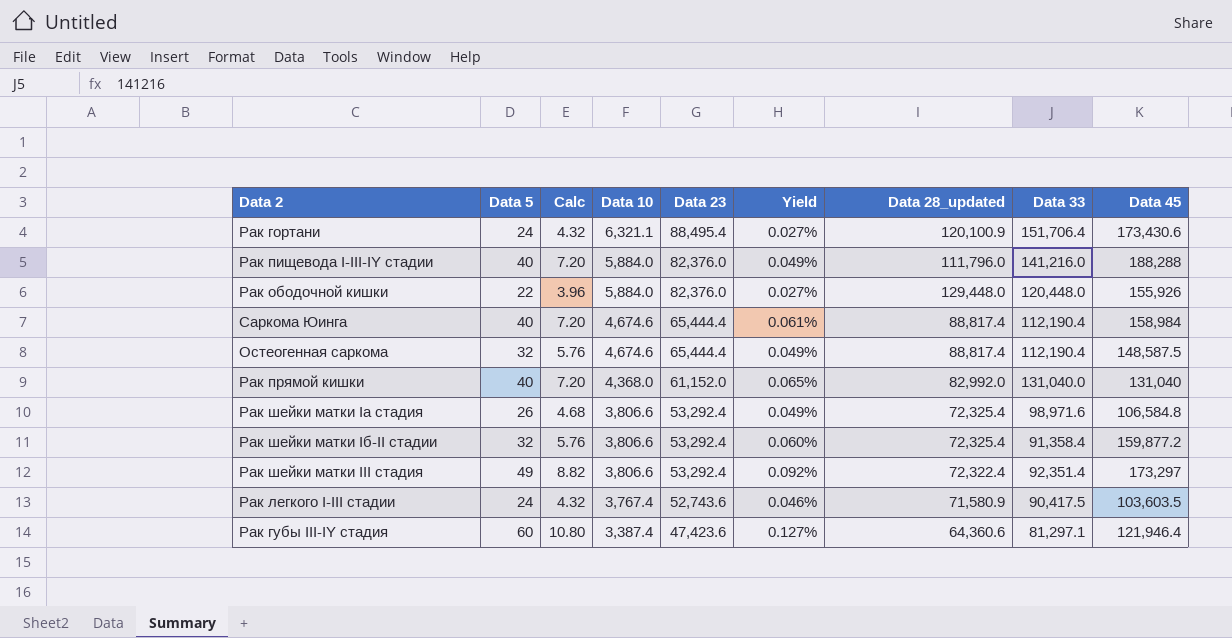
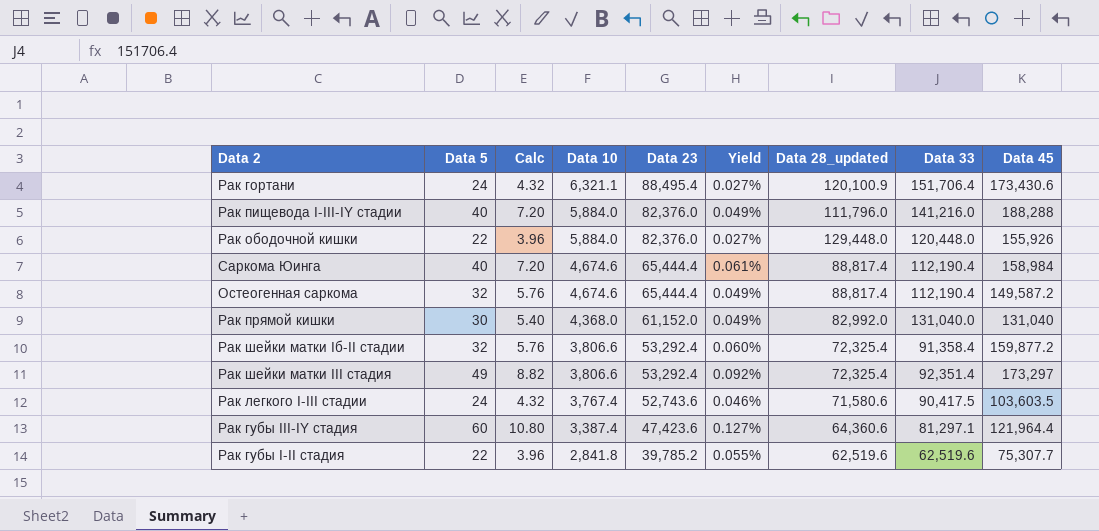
row Рак шейки матки Ia стадия: 26 | 4.68 | 3,806.6 | 53,292.4 | 0.049% | 72,325.4 | 98,971.6 | 106,584.8 -> none
Остеогенная саркома | Data 45: 148,587.5 -> 149,587.2
Рак прямой кишки | Data 5: 40 -> 30
Рак прямой кишки | Calc: 7.20 -> 5.40
Рак прямой кишки | Yield: 0.065% -> 0.049%
Рак шейки матки III стадия | Data 28_updated: 72,322.4 -> 72,325.4
Рак легкого I-III стадии | Data 28_updated: 71,580.9 -> 71,580.6
Рак губы III-IY стадия | Data 45: 121,946.4 -> 121,964.4
row Рак губы I-II стадия: none -> 22 | 3.96 | 2,841.8 | 39,785.2 | 0.055% | 62,519.6 | 62,519.6 | 75,307.7

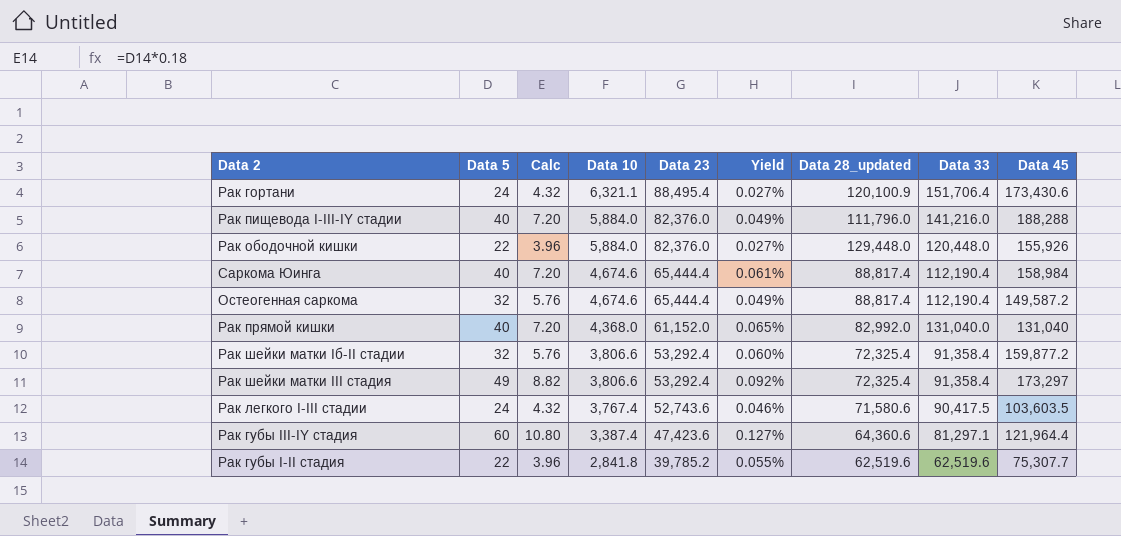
Рак прямой кишки | Data 5: 30 -> 40
Рак прямой кишки | Calc: 5.40 -> 7.20
Рак прямой кишки | Yield: 0.049% -> 0.065%
Рак шейки матки III стадия | Data 33: 92,351.4 -> 91,358.4

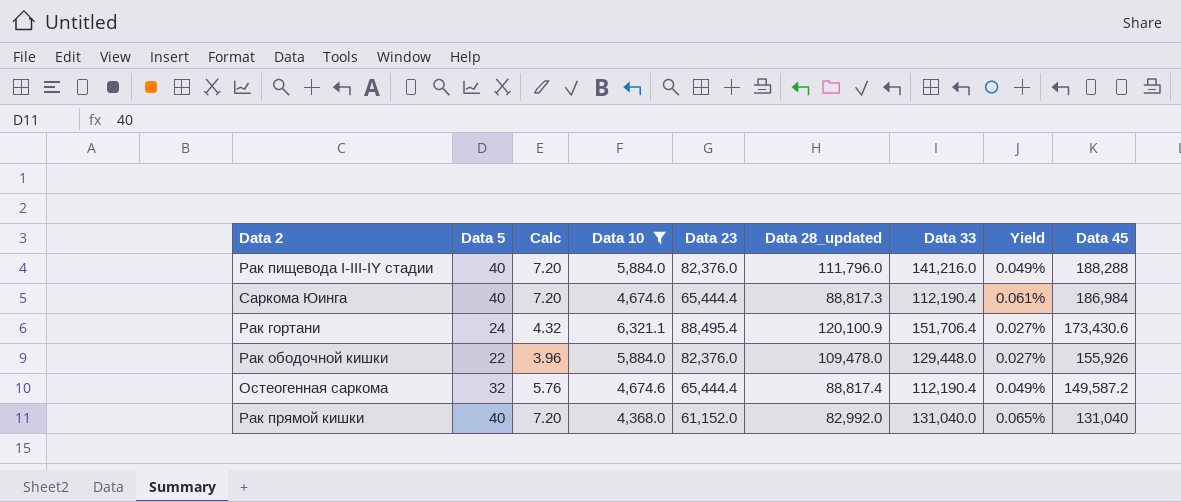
filter: none -> Data 10 >= 4,368.0
row order: Data 10 descending -> Data 45 descending
column Yield | position: 6 -> 8
Саркома Юинга | Data 28_updated: 88,817.4 -> 88,817.3
Саркома Юинга | Data 45: 158,984 -> 186,984
Рак ободочной кишки | Data 28_updated: 129,448.0 -> 109,478.0
Рак ободочной кишки | Data 33: 120,448.0 -> 129,448.0

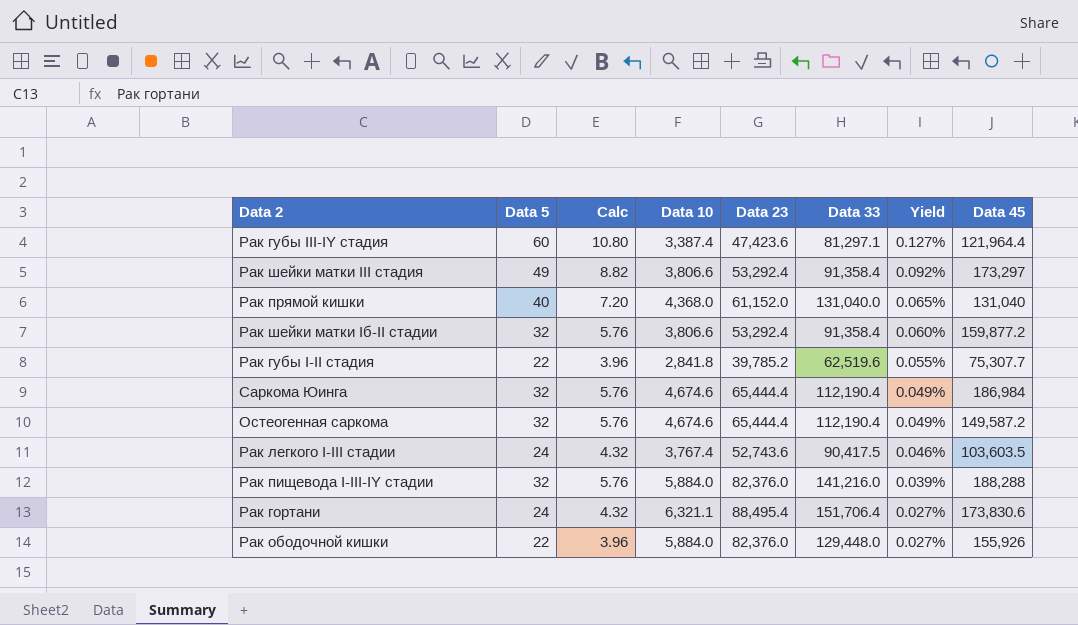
filter: Data 10 >= 4,368.0 -> none
row order: Data 45 descending -> Yield descending
column Data 28_updated | position: 6 -> none
Саркома Юинга | Data 5: 40 -> 32
Саркома Юинга | Calc: 7.20 -> 5.76
Саркома Юинга | Yield: 0.061% -> 0.049%
Рак пищевода I-III-IY стадии | Data 5: 40 -> 32
Рак пищевода I-III-IY стадии | Calc: 7.20 -> 5.76
Рак пищевода I-III-IY стадии | Yield: 0.049% -> 0.039%
Рак гортани | Data 45: 173,430.6 -> 173,830.6

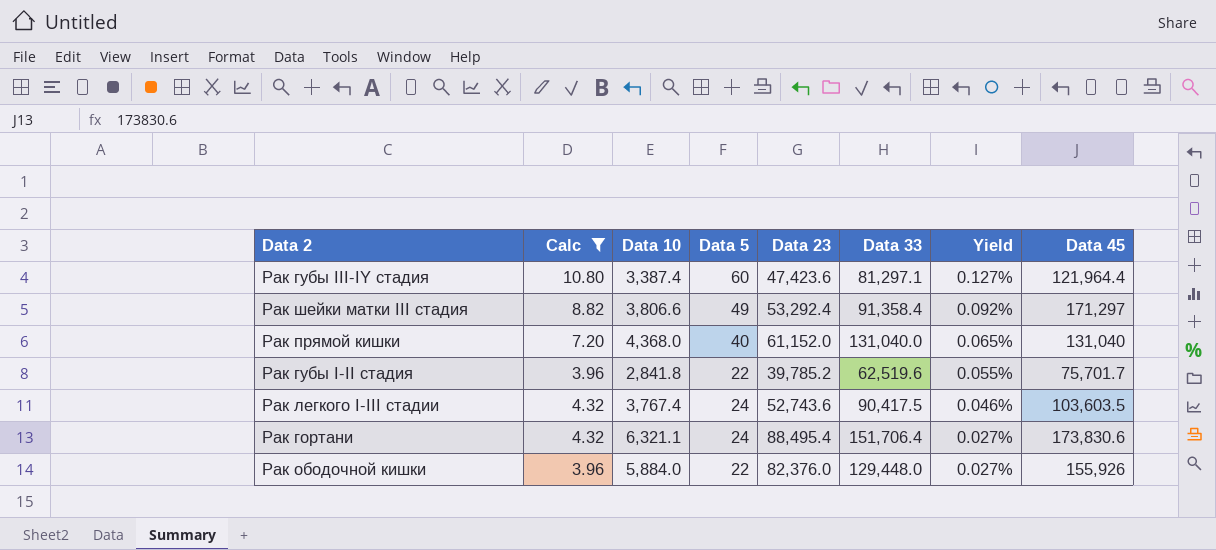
filter: none -> Calc != 5.76
column Data 5 | position: 2 -> 4
Рак шейки матки III стадия | Data 45: 173,297 -> 171,297
Рак губы I-II стадия | Data 45: 75,307.7 -> 75,701.7

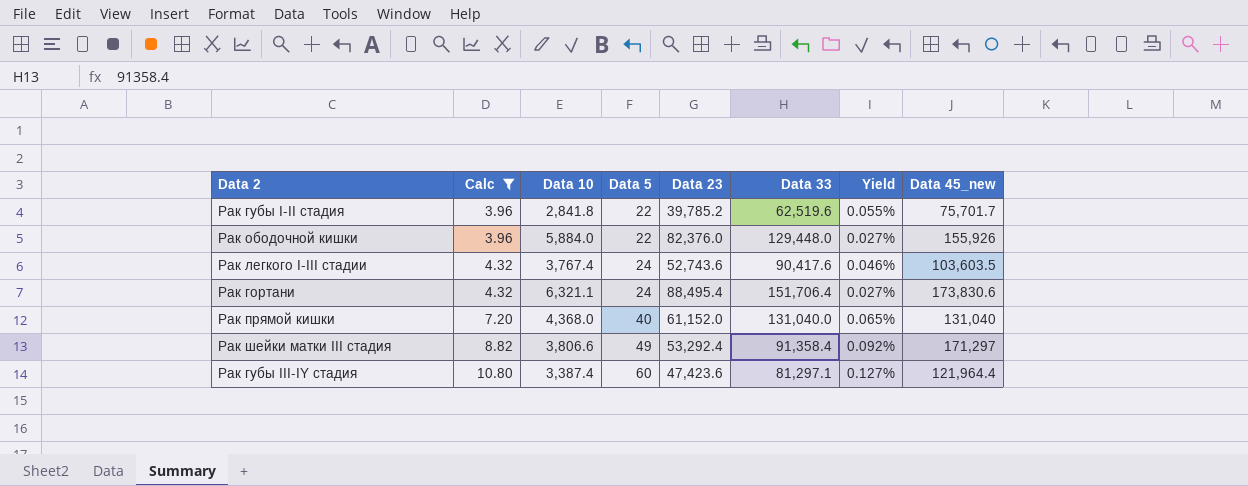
row order: Yield descending -> Calc ascending
column name: Data 45 -> Data 45_new
Рак легкого I-III стадии | Data 33: 90,417.5 -> 90,417.6

